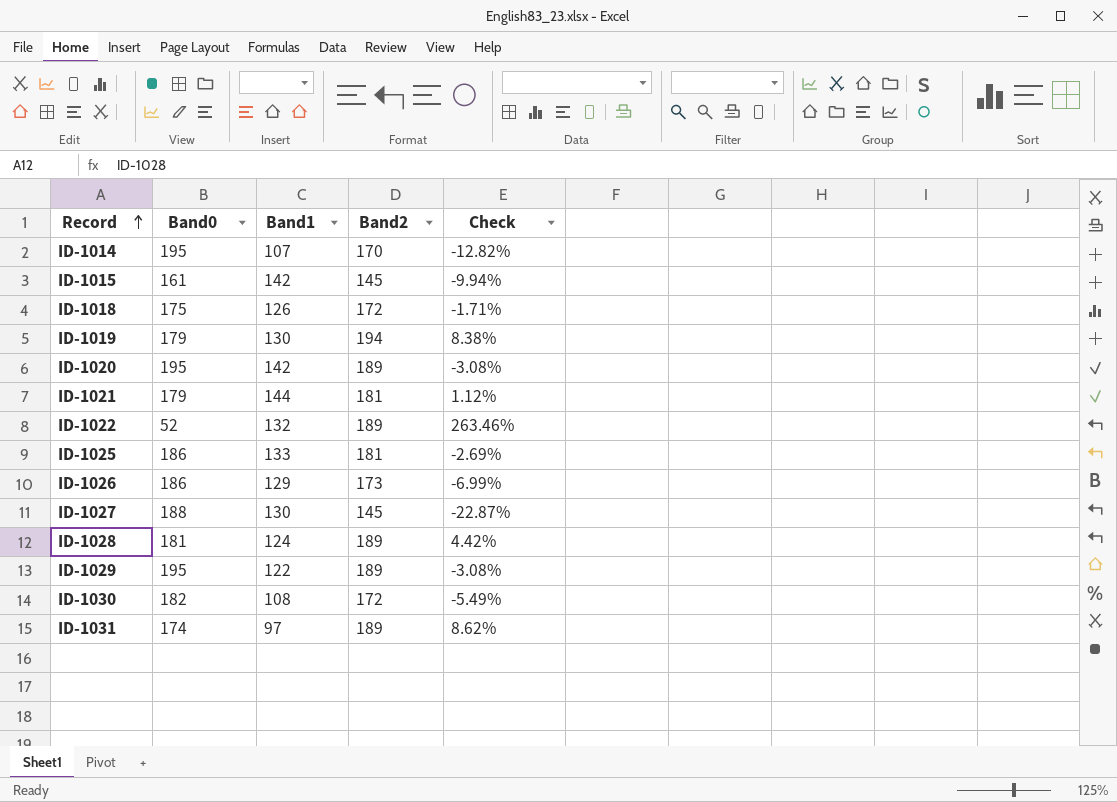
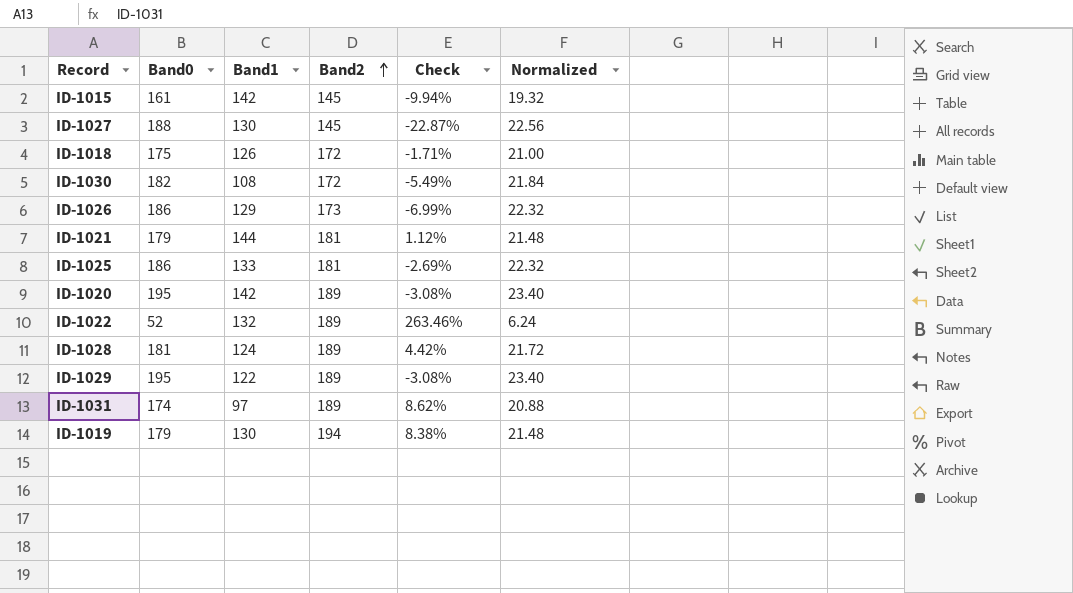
row order: Record ascending -> Band2 ascending
column Normalized | formula: none -> [Band0] * 0.12
row ID-1014: 195 | 107 | 170 | -12.82% -> none

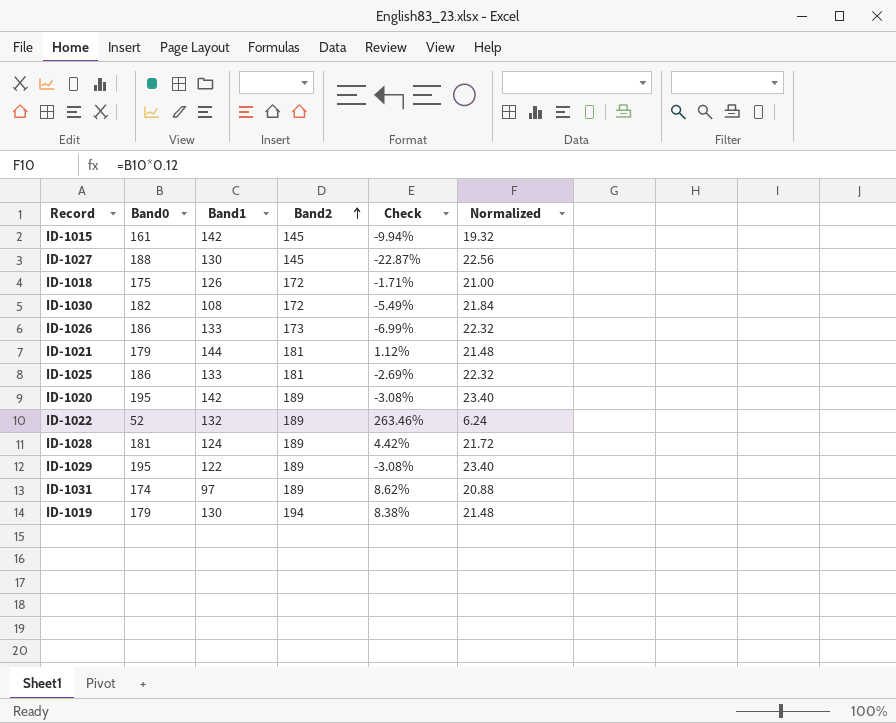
ID-1026 | Band1: 129 -> 133

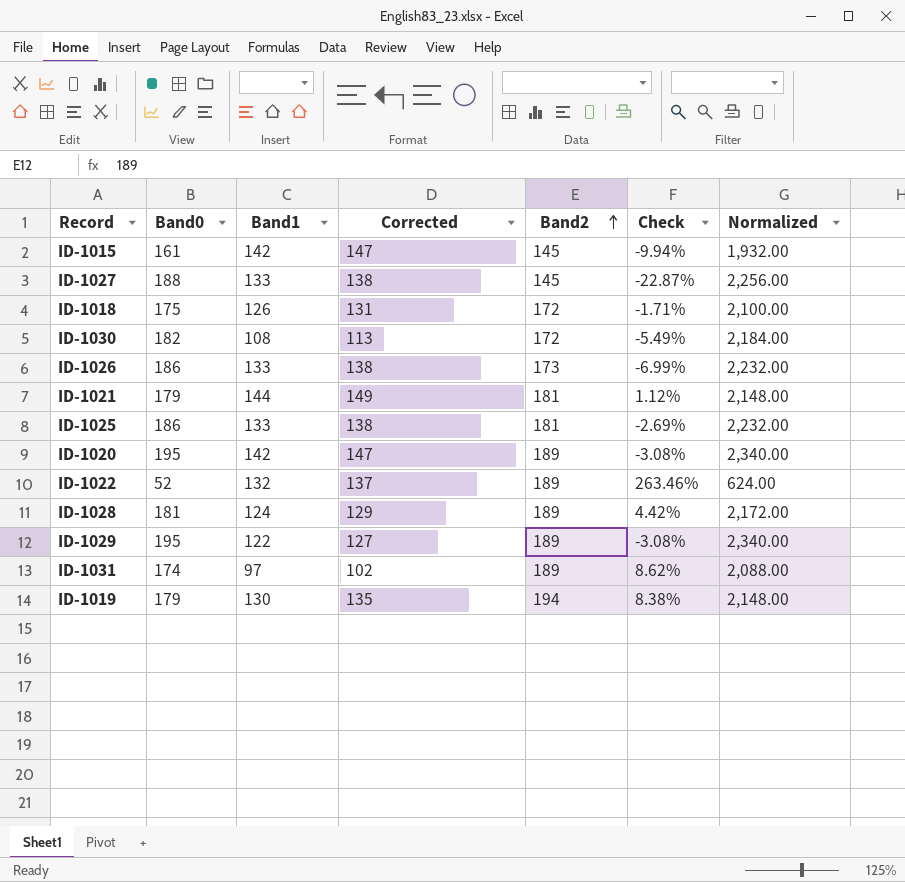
column Corrected | formula: none -> [Band1] + 5
column Normalized | formula: [Band0] * 0.12 -> [Band0] * 12
ID-1027 | Band1: 130 -> 133

